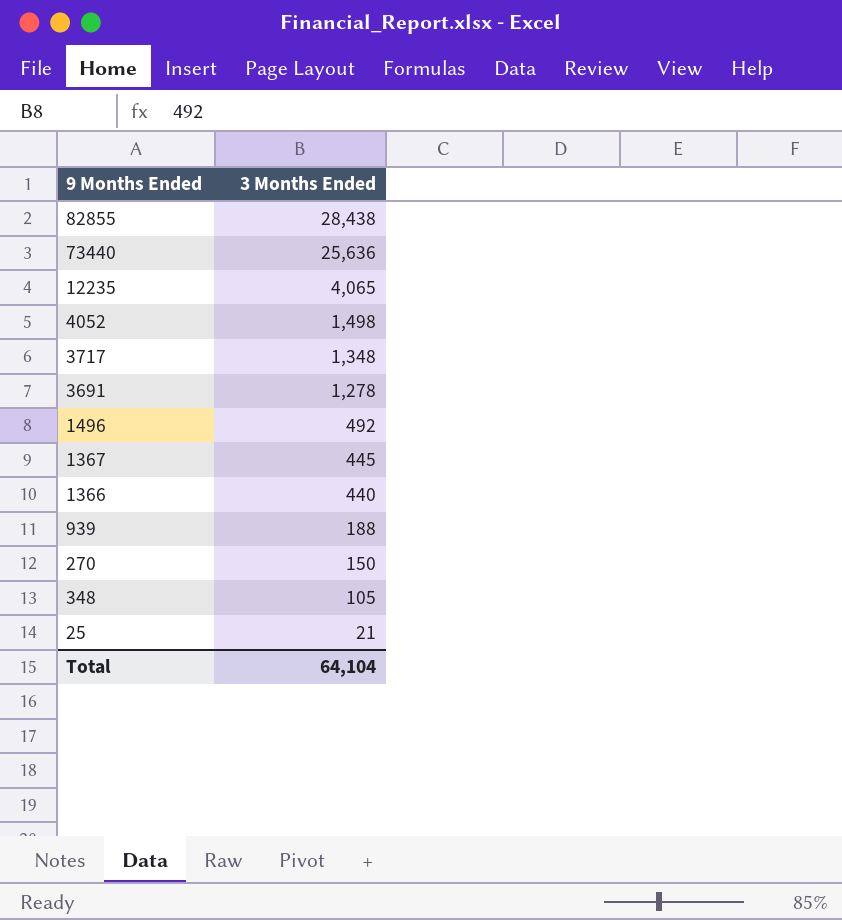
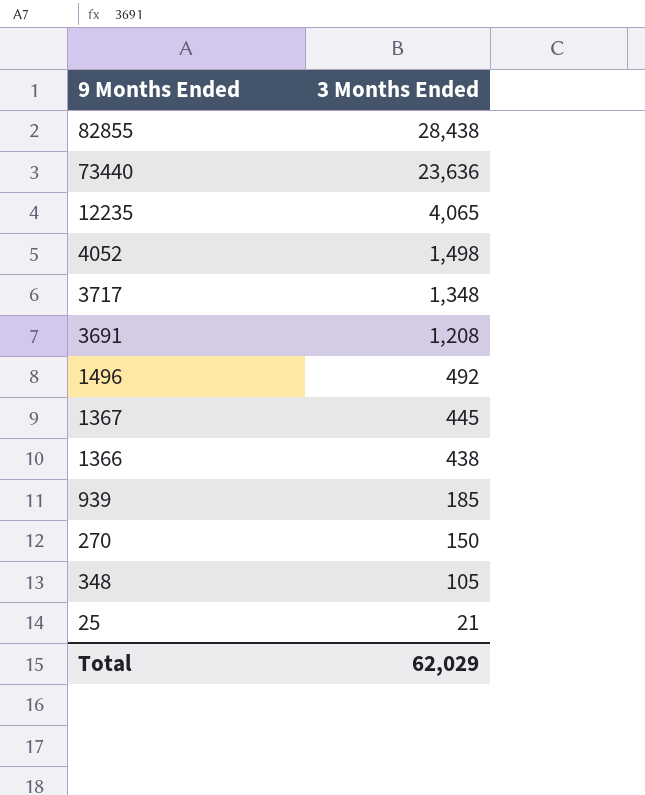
73440 | 3 Months Ended: 25,636 -> 23,636
3691 | 3 Months Ended: 1,278 -> 1,208
1366 | 3 Months Ended: 440 -> 438
939 | 3 Months Ended: 188 -> 185
Total | 3 Months Ended: 64,104 -> 62,029

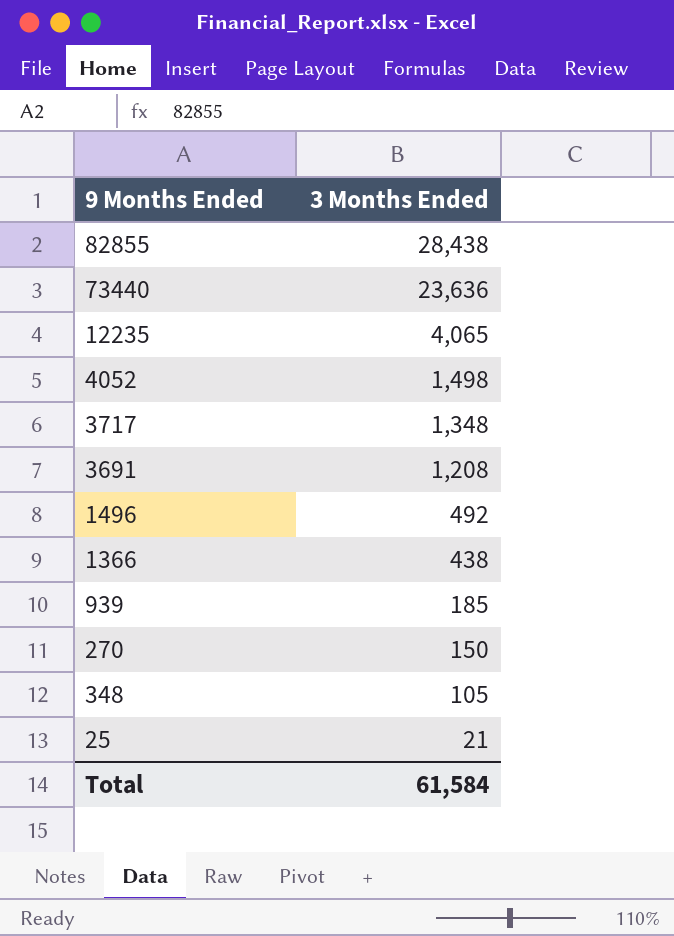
row 1367: 445 -> none
Total | 3 Months Ended: 62,029 -> 61,584

